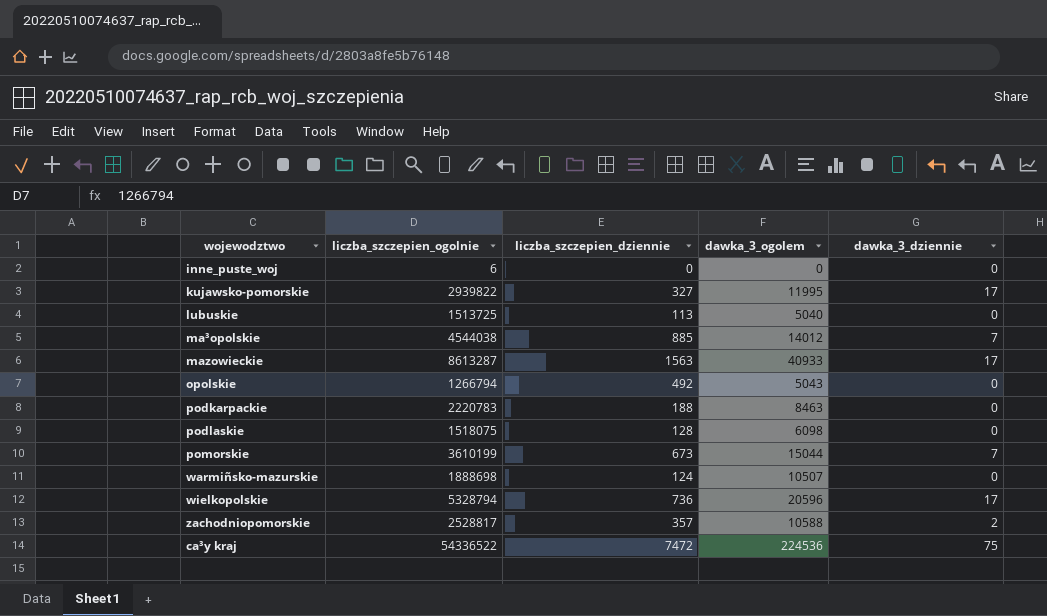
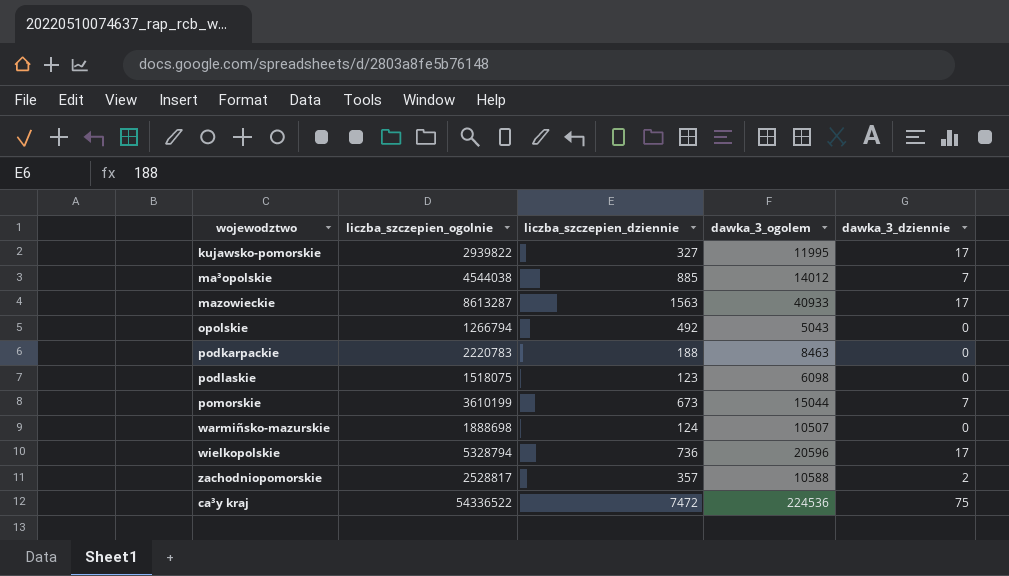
row inne_puste_woj: 6 | 0 | 0 | 0 -> none
row lubuskie: 1513725 | 113 | 5040 | 0 -> none
podlaskie | liczba_szczepien_dziennie: 128 -> 123

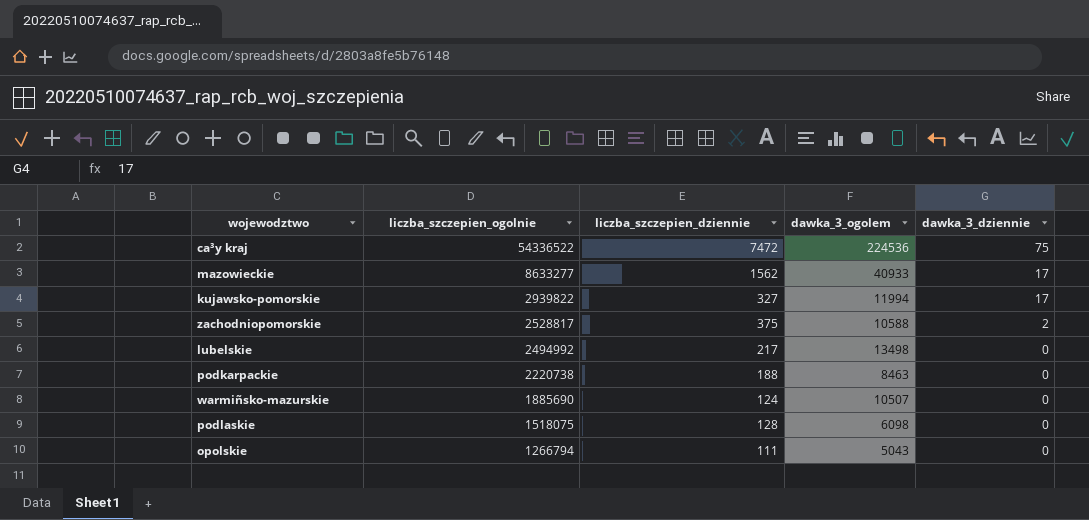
row order: none -> liczba_szczepien_ogolnie descending
row ma³opolskie: 4544038 | 885 | 14012 | 7 -> none
row pomorskie: 3610199 | 673 | 15044 | 7 -> none
row wielkopolskie: 5328794 | 736 | 20596 | 17 -> none
mazowieckie | liczba_szczepien_ogolnie: 8613287 -> 8633277
mazowieckie | liczba_szczepien_dziennie: 1563 -> 1562
kujawsko-pomorskie | dawka_3_ogolem: 11995 -> 11994
zachodniopomorskie | liczba_szczepien_dziennie: 357 -> 375
row lubelskie: none -> 2494992 | 217 | 13498 | 0
podkarpackie | liczba_szczepien_ogolnie: 2220783 -> 2220738
warmiñsko-mazurskie | liczba_szczepien_ogolnie: 1888698 -> 1885690
podlaskie | liczba_szczepien_dziennie: 123 -> 128
opolskie | liczba_szczepien_dziennie: 492 -> 111

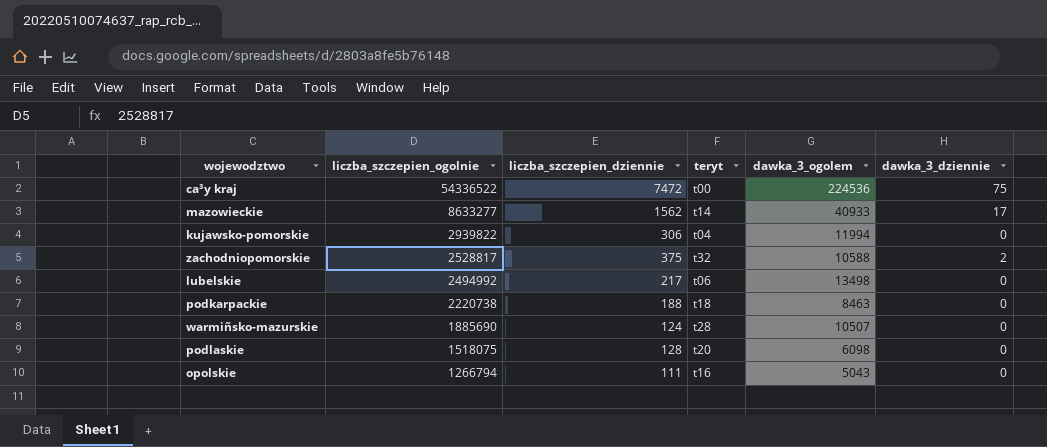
column teryt | position: none -> 4
kujawsko-pomorskie | liczba_szczepien_dziennie: 327 -> 306
kujawsko-pomorskie | dawka_3_dziennie: 17 -> 0

